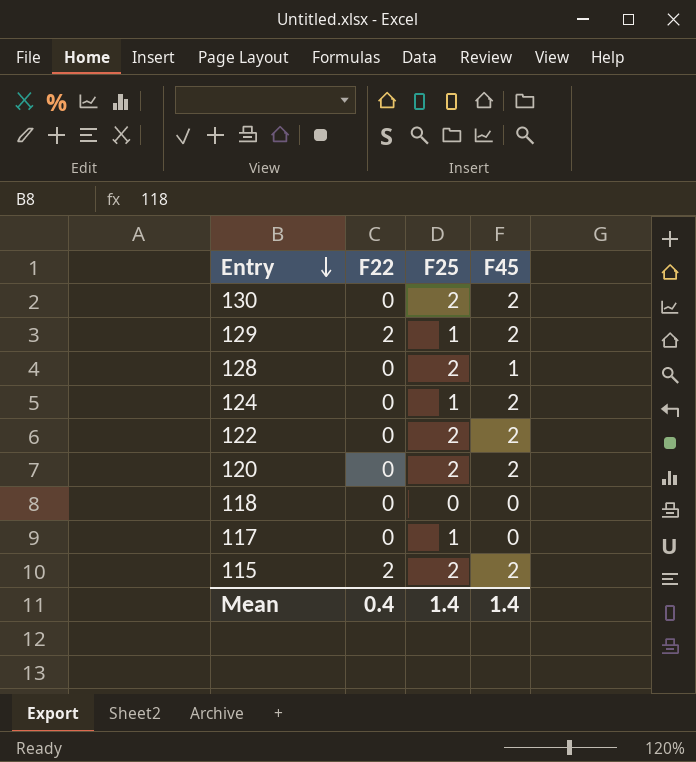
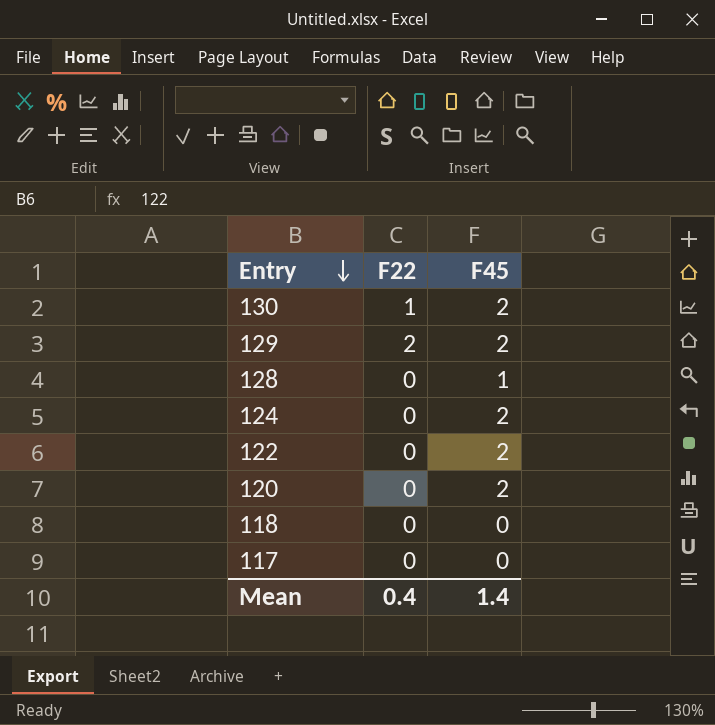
column F25 | position: 3 -> none
row 115: 2 | 2 | 2 -> none
130 | F22: 0 -> 1

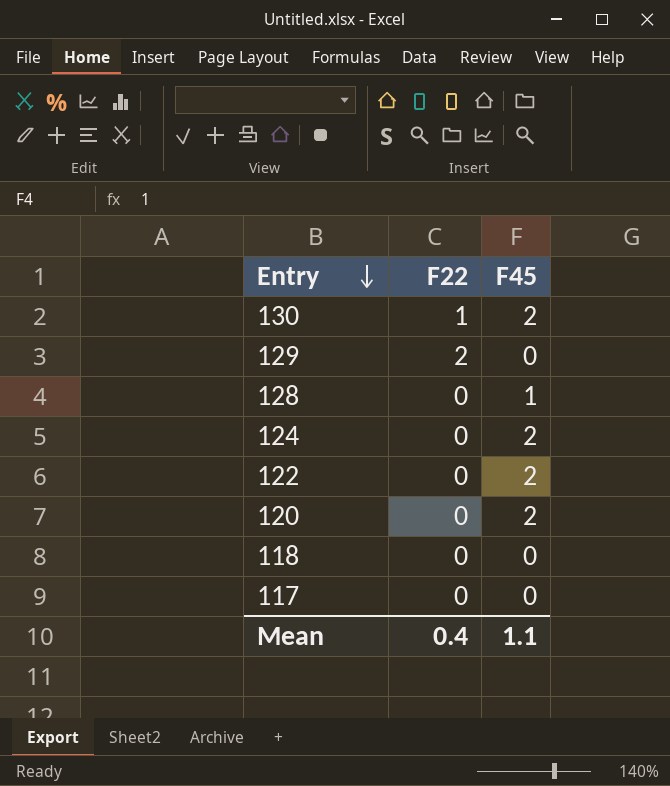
129 | F45: 2 -> 0
Mean | F45: 1.4 -> 1.1

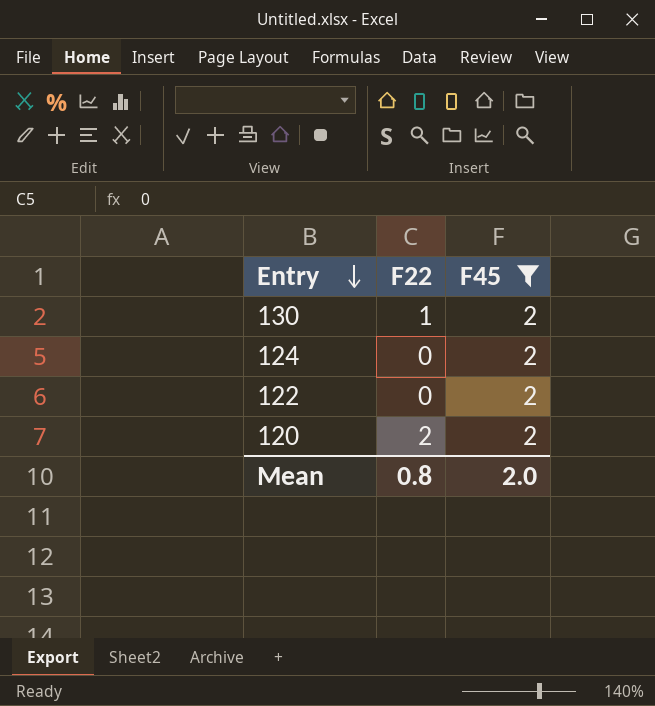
filter: none -> F45 = 2
120 | F22: 0 -> 2
Mean | F22: 0.4 -> 0.8
Mean | F45: 1.1 -> 2.0

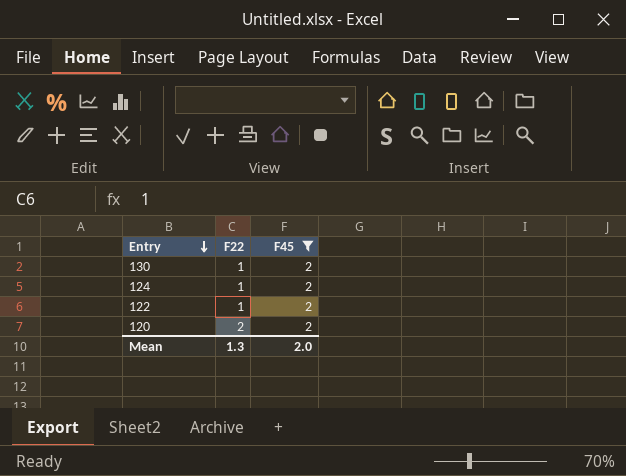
124 | F22: 0 -> 1
122 | F22: 0 -> 1
Mean | F22: 0.8 -> 1.3

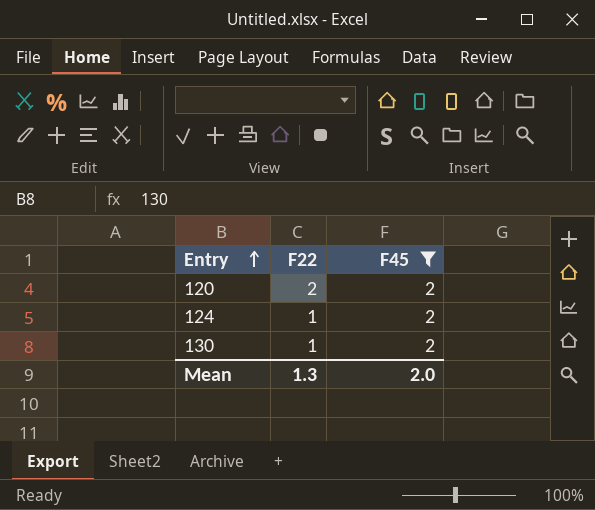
row order: Entry descending -> Entry ascending
row 122: 1 | 2 -> none

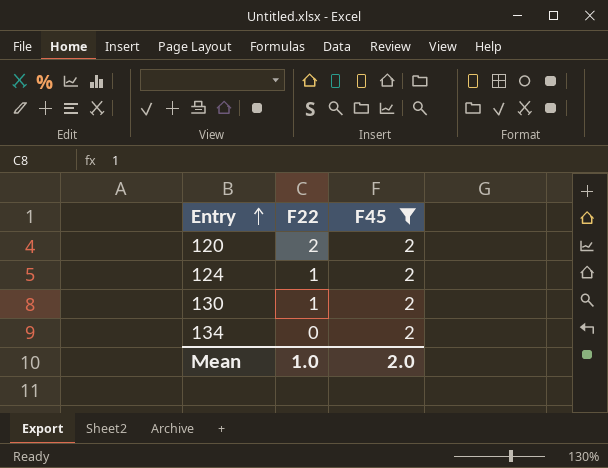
row 134: none -> 0 | 2
Mean | F22: 1.3 -> 1.0

